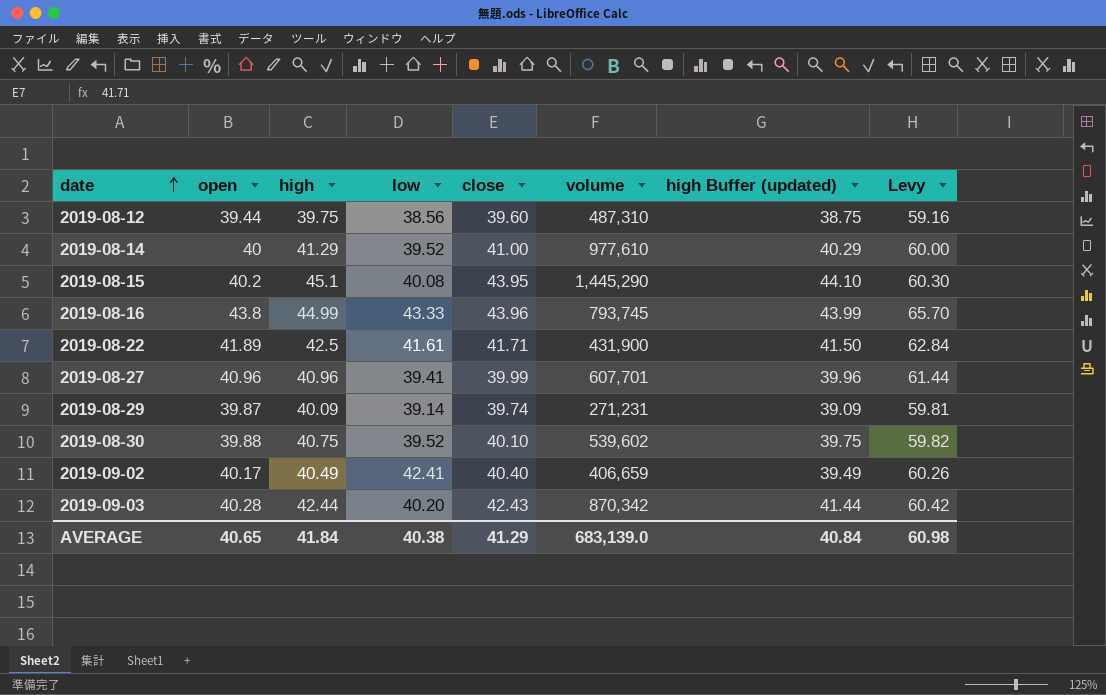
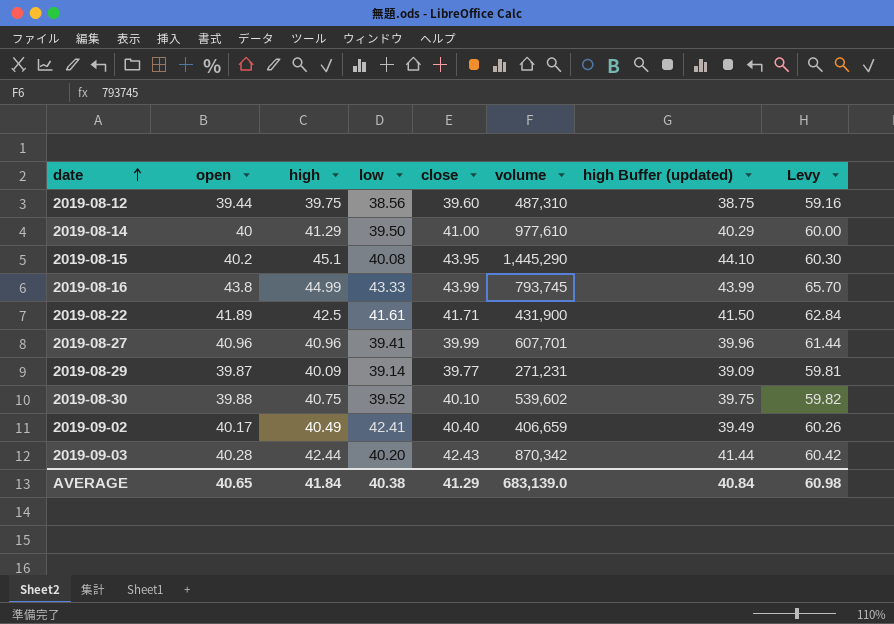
2019-08-14 | low: 39.52 -> 39.50
2019-08-16 | close: 43.96 -> 43.99
2019-08-29 | close: 39.74 -> 39.77

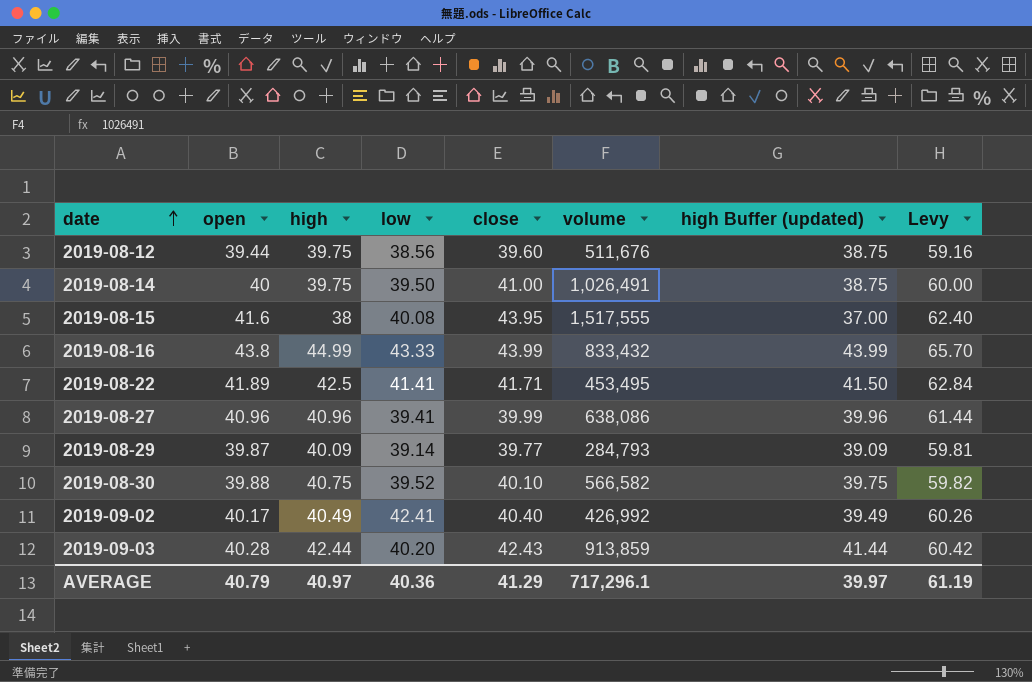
2019-08-12 | volume: 487,310 -> 511,676
2019-08-14 | high: 41.29 -> 39.75
2019-08-14 | volume: 977,610 -> 1,026,491
2019-08-14 | high Buffer (updated): 40.29 -> 38.75
2019-08-15 | open: 40.2 -> 41.6
2019-08-15 | high: 45.1 -> 38
2019-08-15 | volume: 1,445,290 -> 1,517,555
2019-08-15 | high Buffer (updated): 44.10 -> 37.00
2019-08-15 | Levy: 60.30 -> 62.40
2019-08-16 | volume: 793,745 -> 833,432
2019-08-22 | low: 41.61 -> 41.41
2019-08-22 | volume: 431,900 -> 453,495
2019-08-27 | volume: 607,701 -> 638,086
2019-08-29 | volume: 271,231 -> 284,793
2019-08-30 | volume: 539,602 -> 566,582
2019-09-02 | volume: 406,659 -> 426,992
2019-09-03 | volume: 870,342 -> 913,859
AVERAGE | open: 40.65 -> 40.79
AVERAGE | high: 41.84 -> 40.97
AVERAGE | low: 40.38 -> 40.36
AVERAGE | volume: 683,139.0 -> 717,296.1
AVERAGE | high Buffer (updated): 40.84 -> 39.97
AVERAGE | Levy: 60.98 -> 61.19

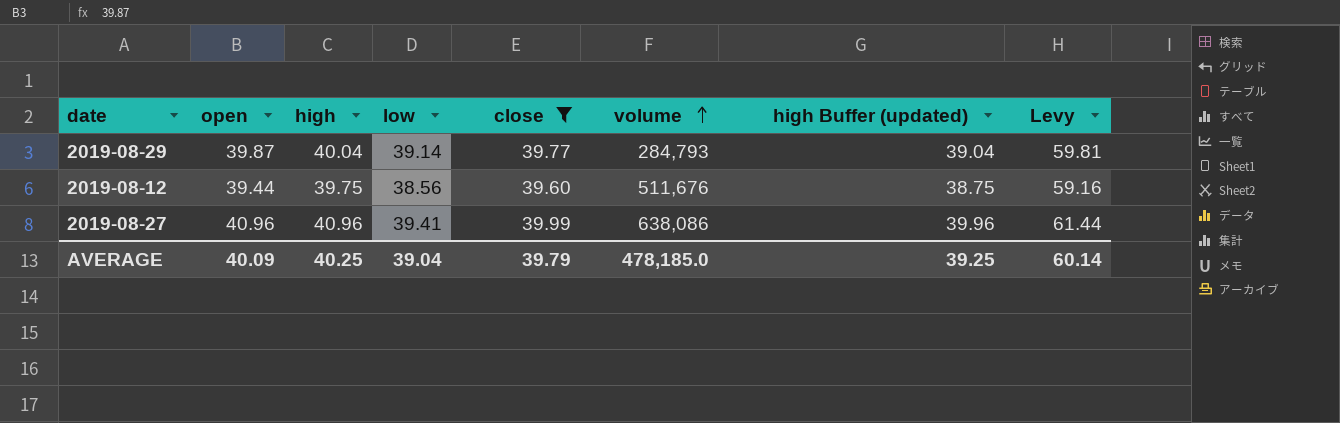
filter: none -> close <= 39.99
row order: date ascending -> volume ascending
2019-08-29 | high: 40.09 -> 40.04
2019-08-29 | high Buffer (updated): 39.09 -> 39.04
AVERAGE | open: 40.79 -> 40.09
AVERAGE | high: 40.97 -> 40.25
AVERAGE | low: 40.36 -> 39.04
AVERAGE | close: 41.29 -> 39.79
AVERAGE | volume: 717,296.1 -> 478,185.0
AVERAGE | high Buffer (updated): 39.97 -> 39.25
AVERAGE | Levy: 61.19 -> 60.14

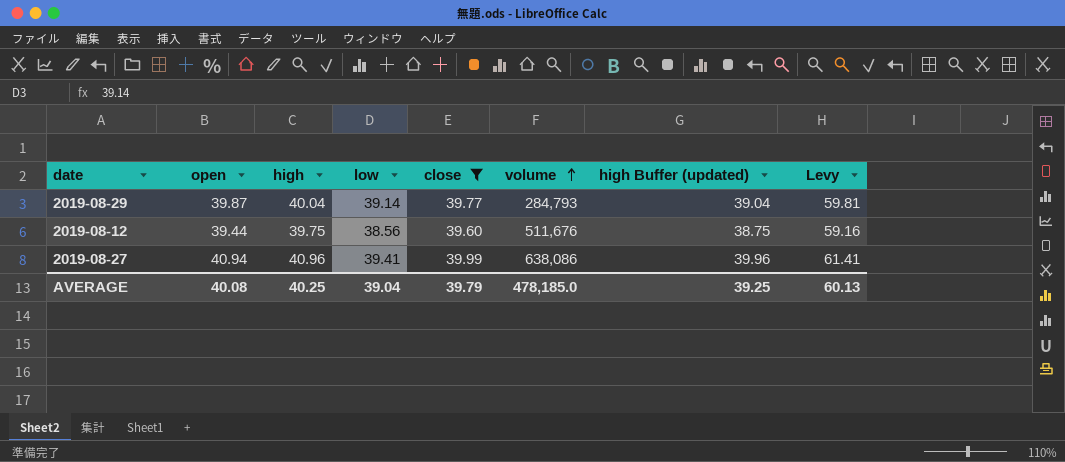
2019-08-27 | open: 40.96 -> 40.94
2019-08-27 | Levy: 61.44 -> 61.41
AVERAGE | open: 40.09 -> 40.08
AVERAGE | Levy: 60.14 -> 60.13

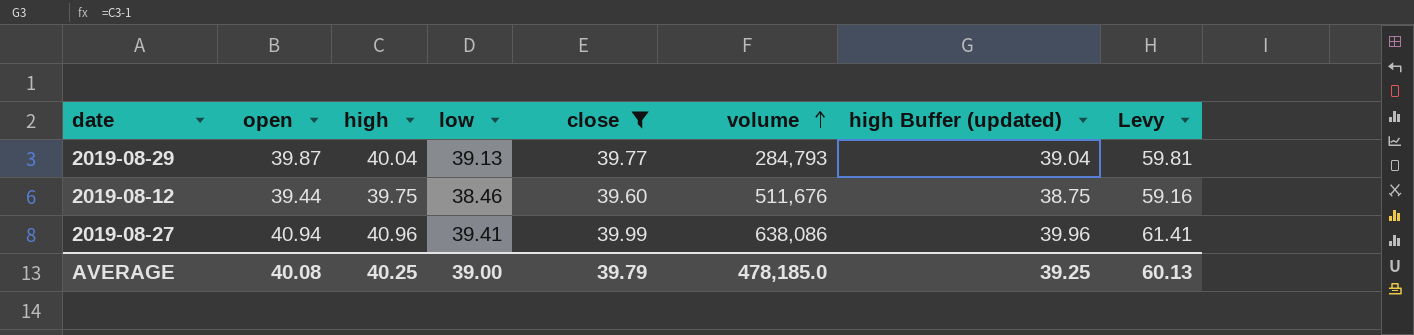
2019-08-29 | low: 39.14 -> 39.13
2019-08-12 | low: 38.56 -> 38.46
AVERAGE | low: 39.04 -> 39.00

